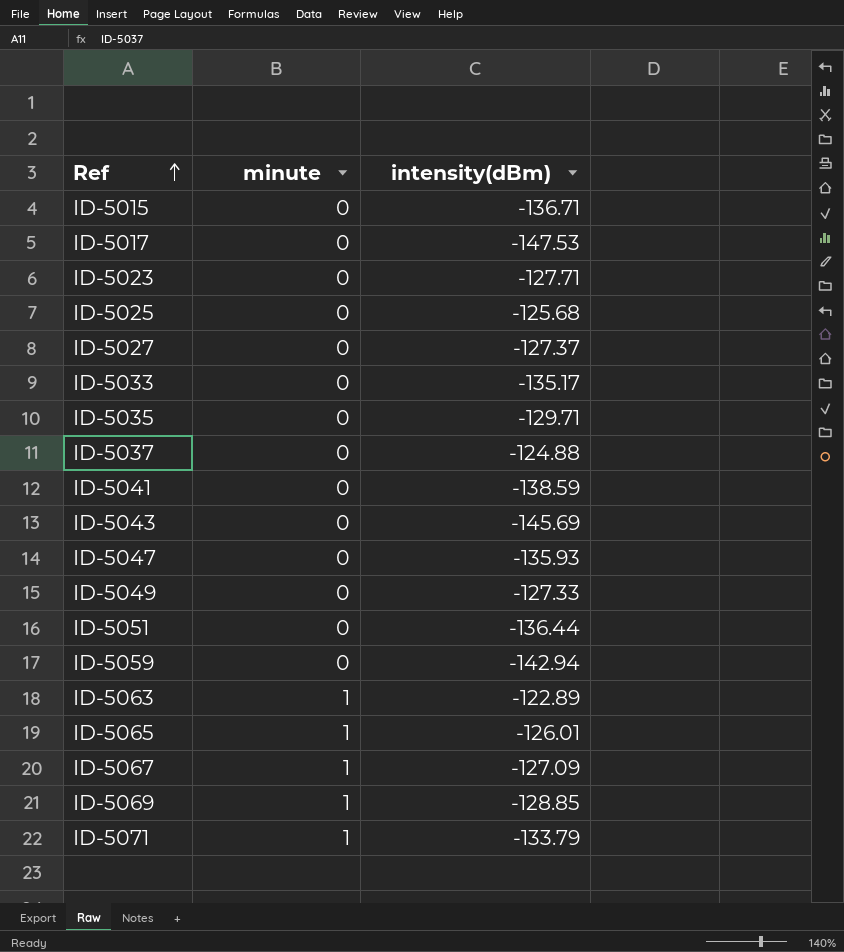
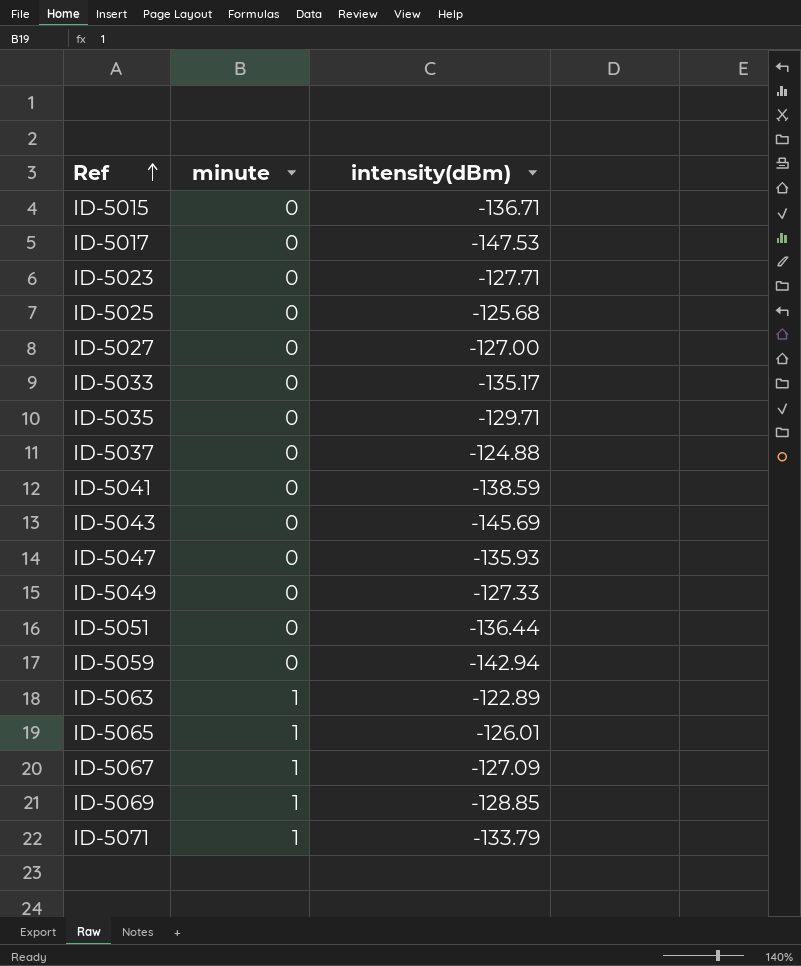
ID-5027 | intensity(dBm): -127.37 -> -127.00

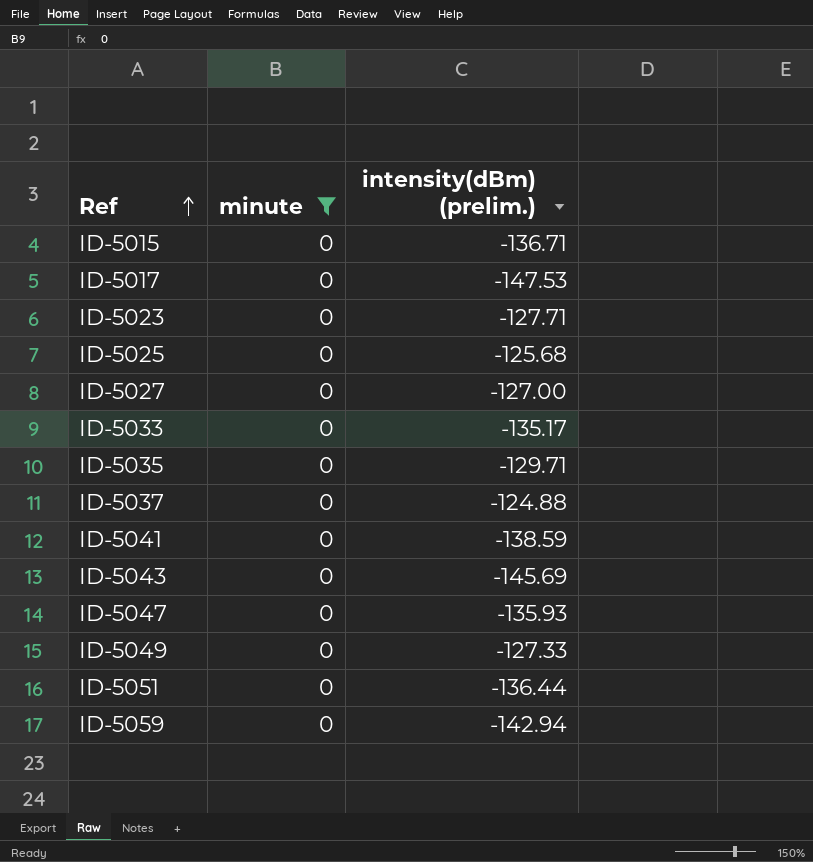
filter: none -> minute = 0
column name: intensity(dBm) -> intensity(dBm) (prelim.)

